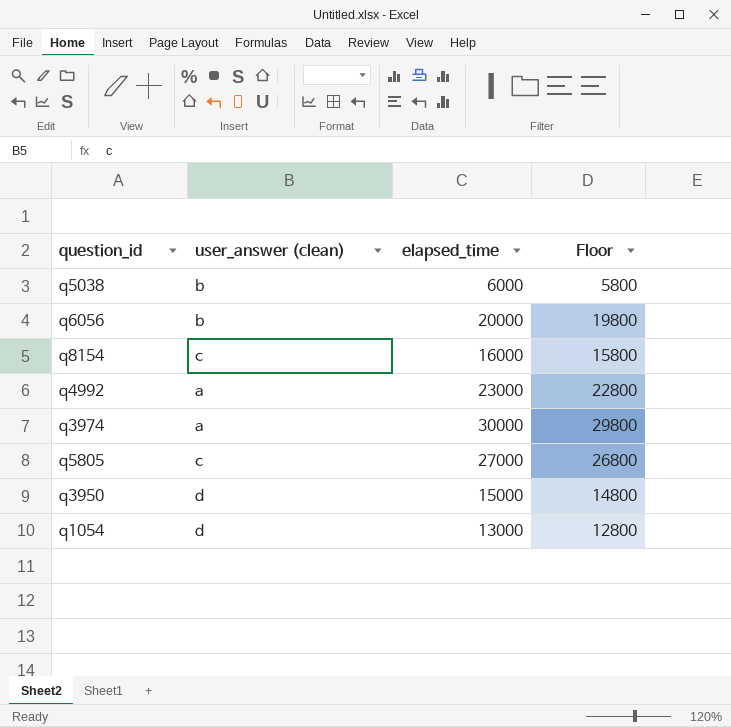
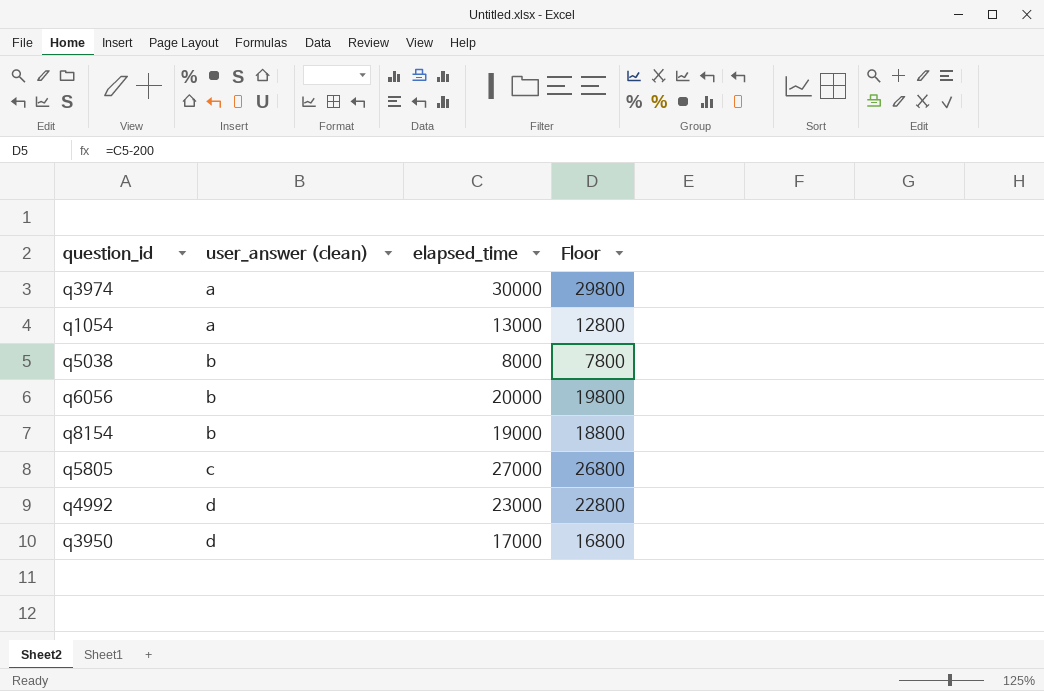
row order: none -> user_answer (clean) ascending
q1054 | user_answer (clean): d -> a
q5038 | elapsed_time: 6000 -> 8000
q5038 | Floor: 5800 -> 7800
q8154 | user_answer (clean): c -> b
q8154 | elapsed_time: 16000 -> 19000
q8154 | Floor: 15800 -> 18800
q4992 | user_answer (clean): a -> d
q3950 | elapsed_time: 15000 -> 17000
q3950 | Floor: 14800 -> 16800

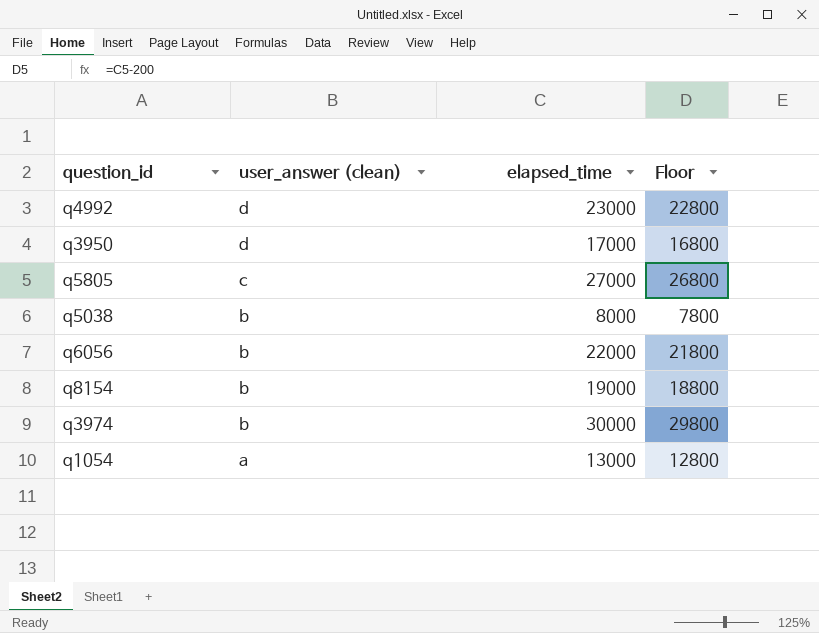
row order: user_answer (clean) ascending -> user_answer (clean) descending
q6056 | elapsed_time: 20000 -> 22000
q6056 | Floor: 19800 -> 21800
q3974 | user_answer (clean): a -> b

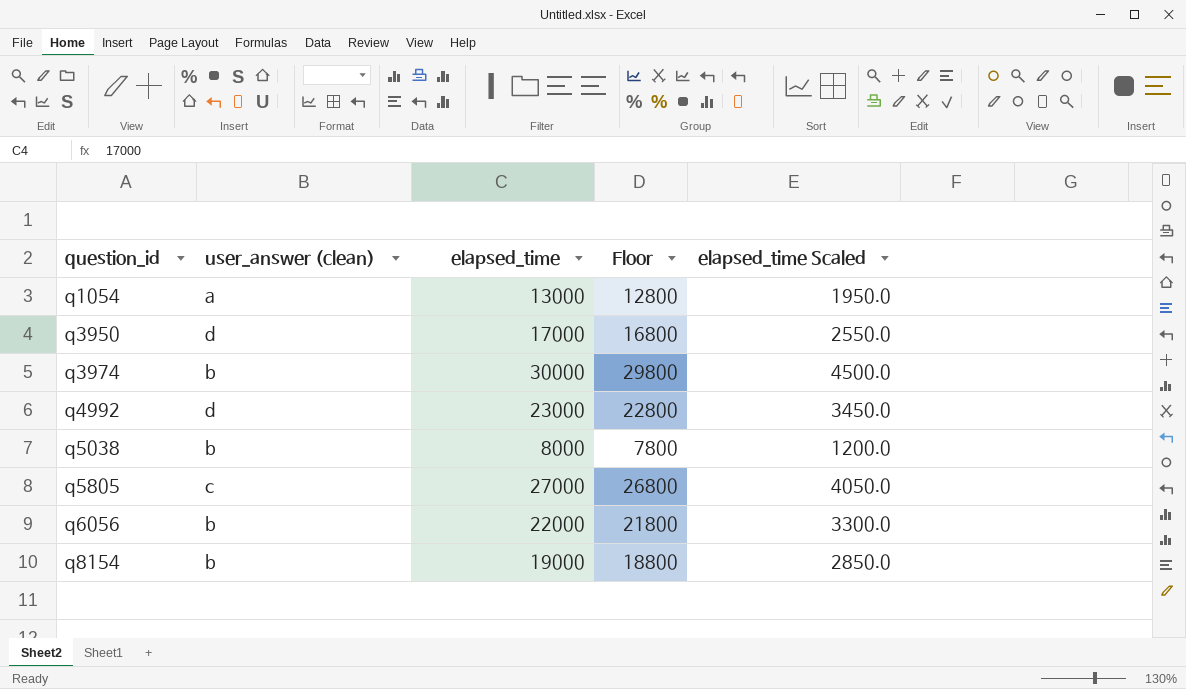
row order: user_answer (clean) descending -> question_id ascending
column elapsed_time Scaled | formula: none -> [elapsed_time] * 0.15

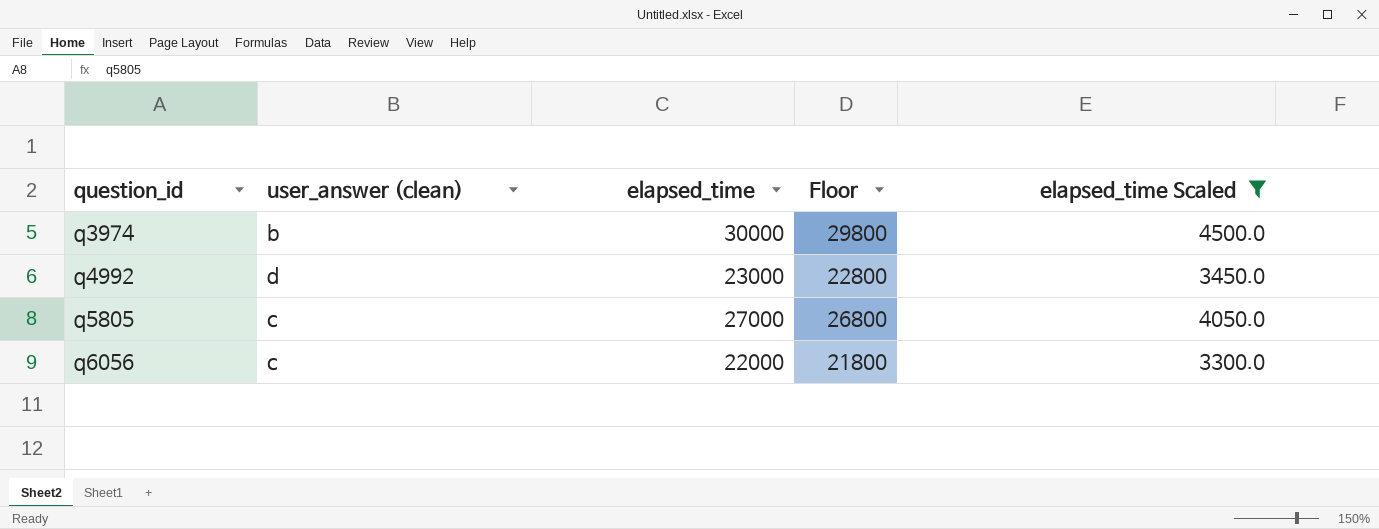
filter: none -> elapsed_time Scaled >= 3300.0
q6056 | user_answer (clean): b -> c

